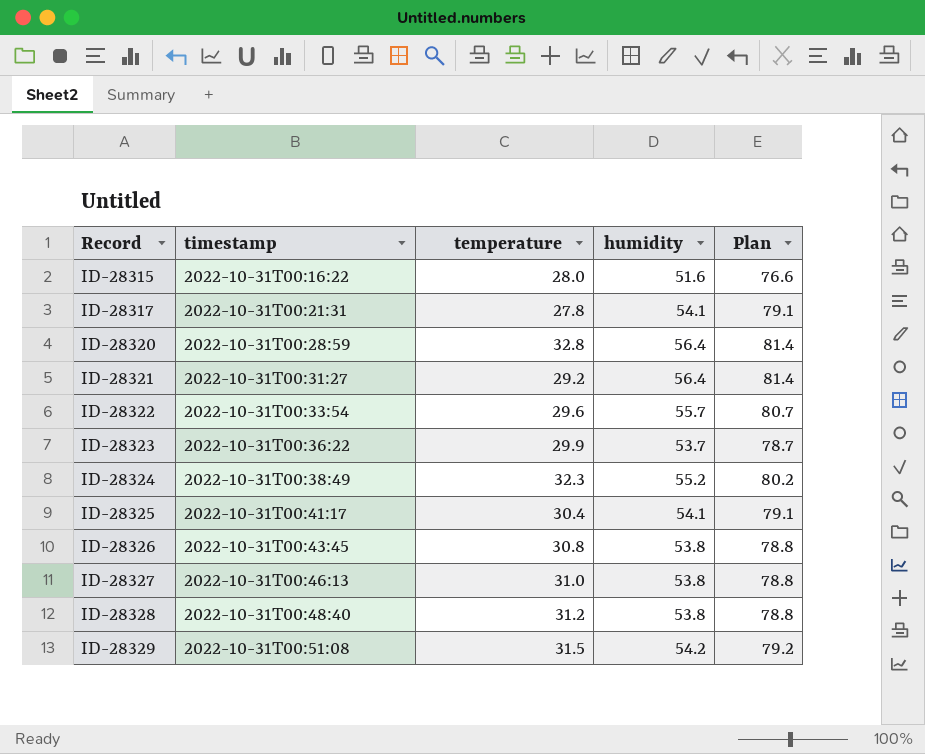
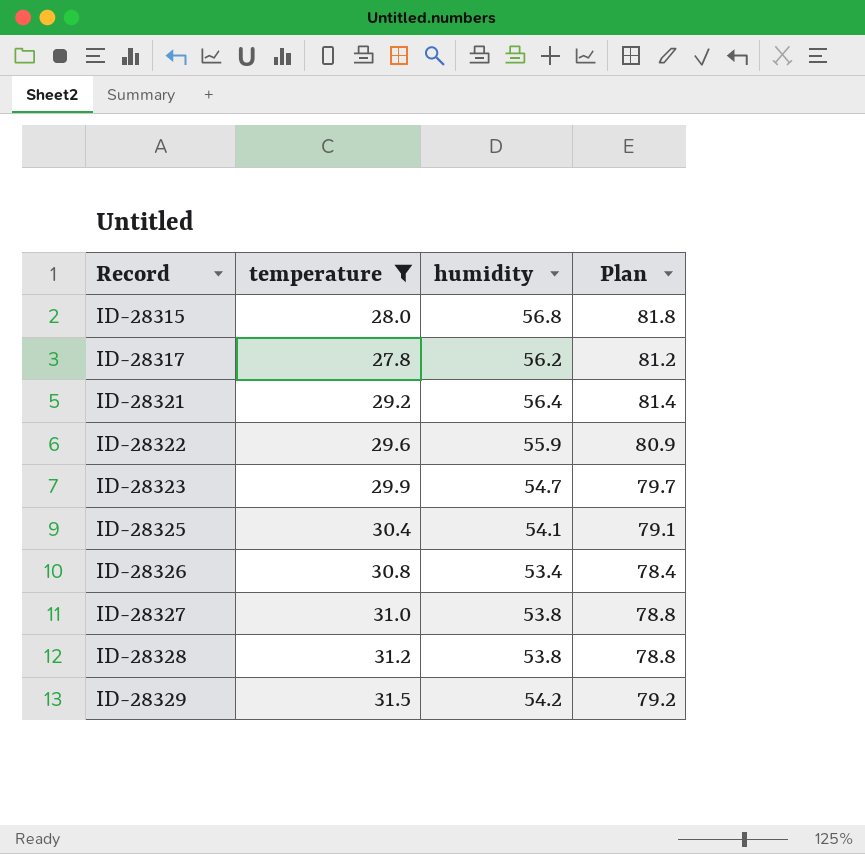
filter: none -> temperature <= 31.5
column timestamp | position: 2 -> none
ID-28315 | humidity: 51.6 -> 56.8
ID-28315 | Plan: 76.6 -> 81.8
ID-28317 | humidity: 54.1 -> 56.2
ID-28317 | Plan: 79.1 -> 81.2
ID-28322 | humidity: 55.7 -> 55.9
ID-28322 | Plan: 80.7 -> 80.9
ID-28323 | humidity: 53.7 -> 54.7
ID-28323 | Plan: 78.7 -> 79.7
ID-28326 | humidity: 53.8 -> 53.4
ID-28326 | Plan: 78.8 -> 78.4

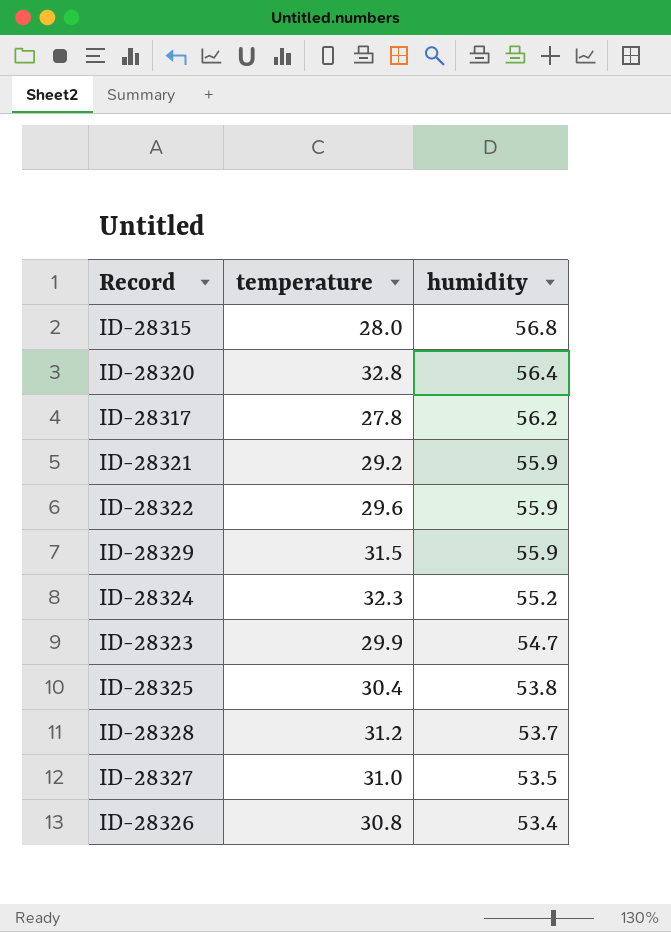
filter: temperature <= 31.5 -> none
row order: Record ascending -> humidity descending
column Plan | formula: [humidity] + 25 -> none
ID-28321 | humidity: 56.4 -> 55.9
ID-28329 | humidity: 54.2 -> 55.9
ID-28325 | humidity: 54.1 -> 53.8
ID-28328 | humidity: 53.8 -> 53.7
ID-28327 | humidity: 53.8 -> 53.5

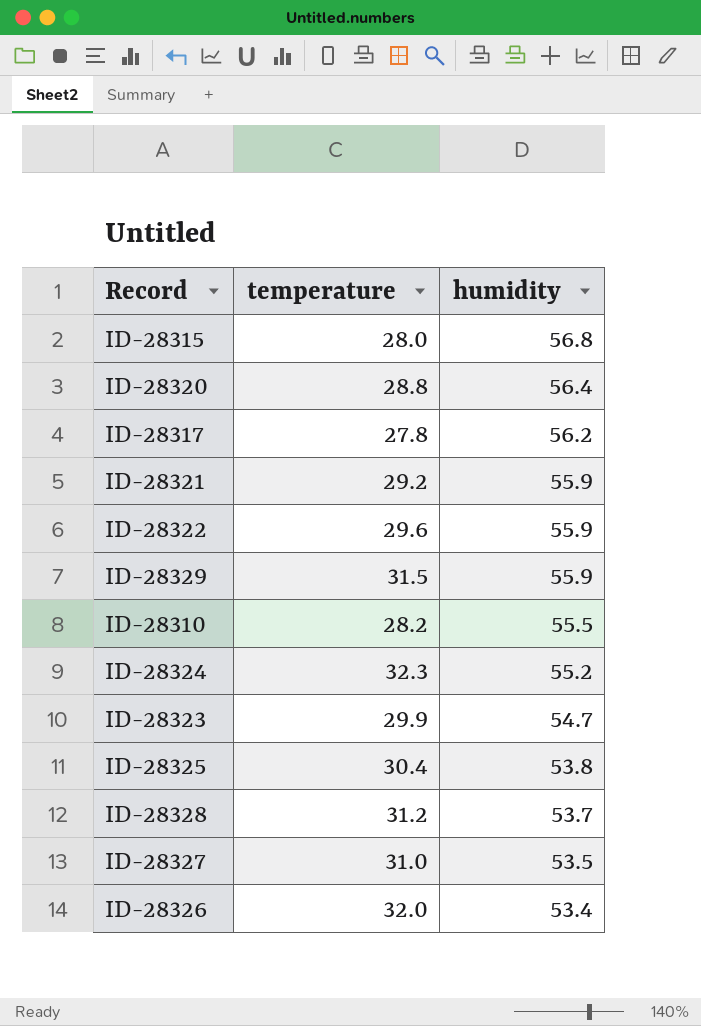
ID-28320 | temperature: 32.8 -> 28.8
row ID-28310: none -> 28.2 | 55.5
ID-28326 | temperature: 30.8 -> 32.0

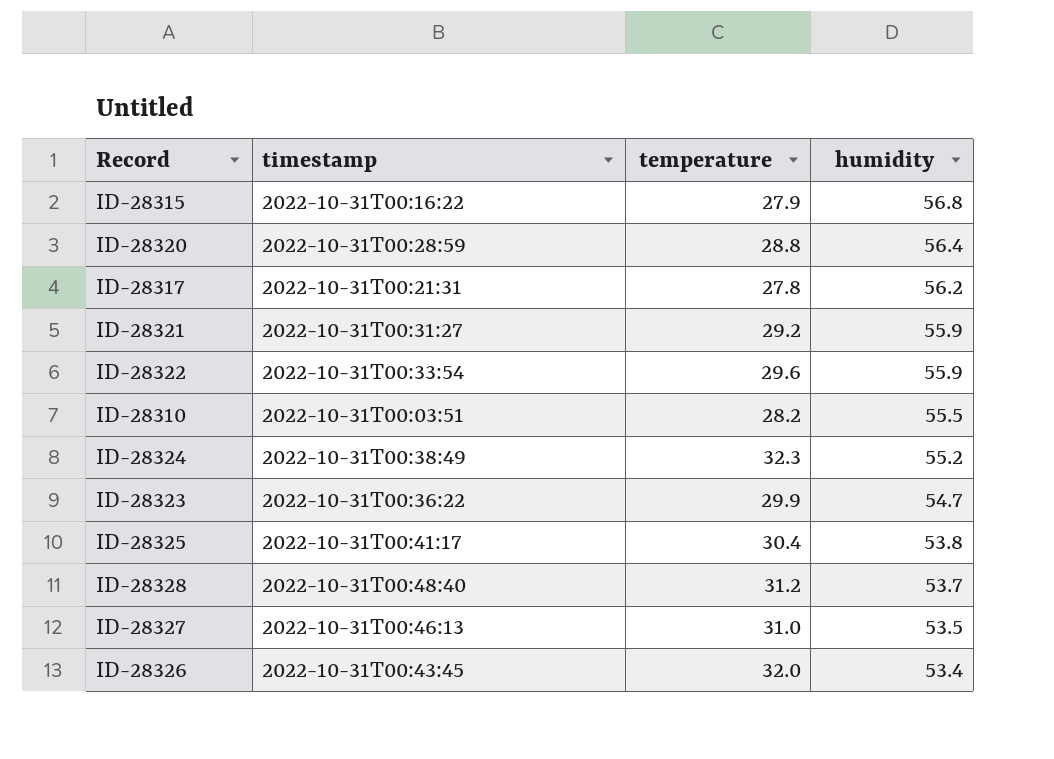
column timestamp | position: none -> 2
row ID-28329: 31.5 | 55.9 -> none
ID-28315 | temperature: 28.0 -> 27.9

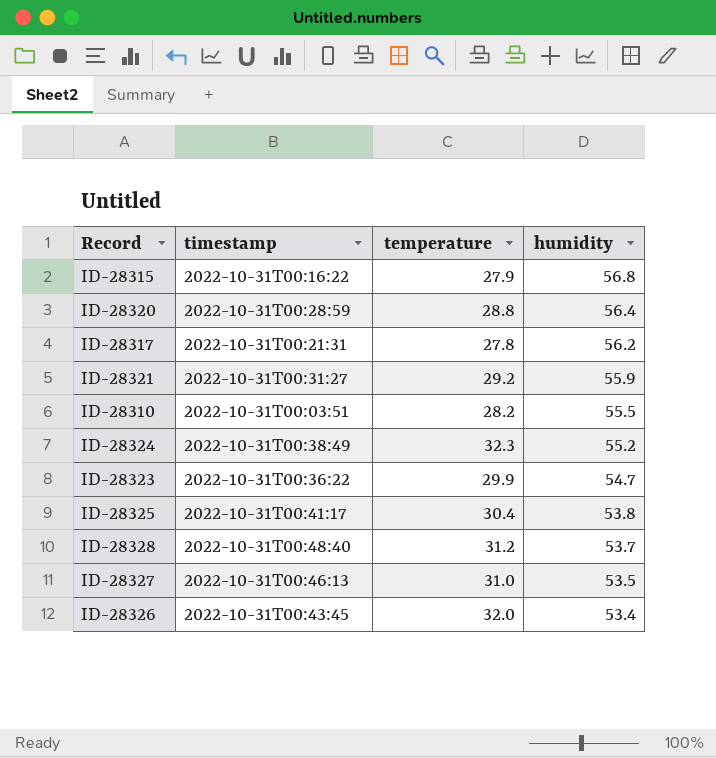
row ID-28322: 2022-10-31T00:33:54 | 29.6 | 55.9 -> none

